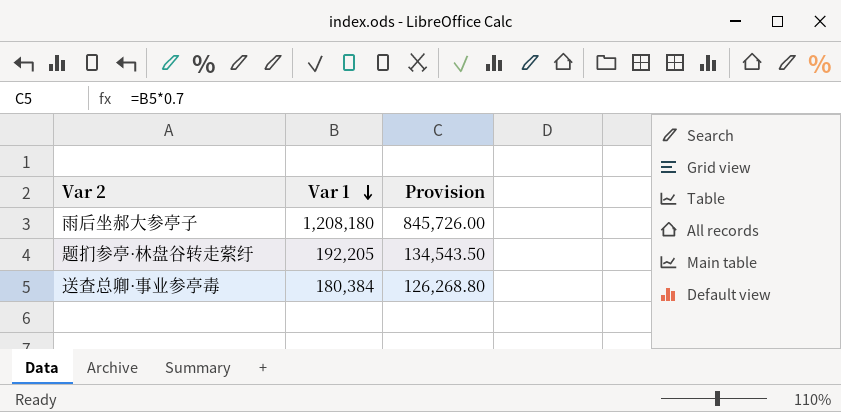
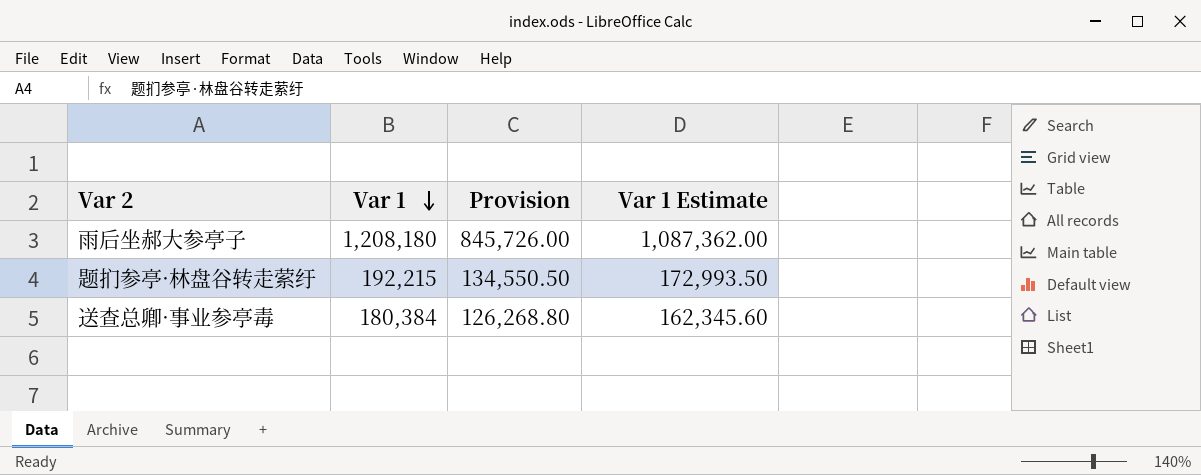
column Var 1 Estimate | formula: none -> [Var 1] * 0.9
题扪参亭·林盘谷转走萦纡 | Var 1: 192,205 -> 192,215
题扪参亭·林盘谷转走萦纡 | Provision: 134,543.50 -> 134,550.50

